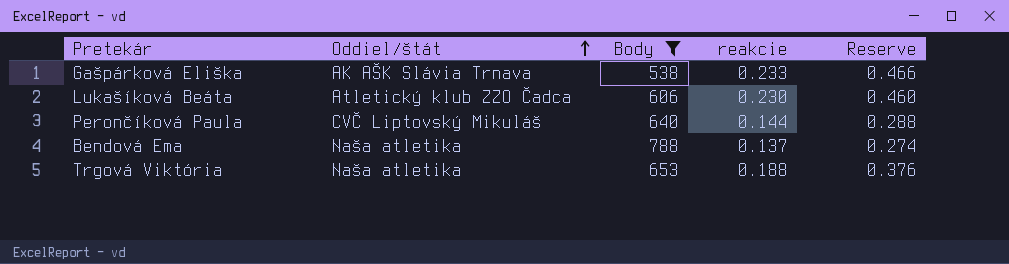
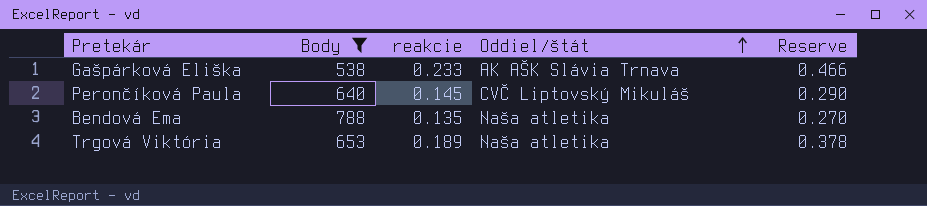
column Oddiel/štát | position: 2 -> 4
row Lukašíková Beáta: Atletický klub ZZO Čadca | 606 | 0.230 | 0.460 -> none
Perončíková Paula | reakcie: 0.144 -> 0.145
Perončíková Paula | Reserve: 0.288 -> 0.290
Bendová Ema | reakcie: 0.137 -> 0.135
Bendová Ema | Reserve: 0.274 -> 0.270
Trgová Viktória | reakcie: 0.188 -> 0.189
Trgová Viktória | Reserve: 0.376 -> 0.378

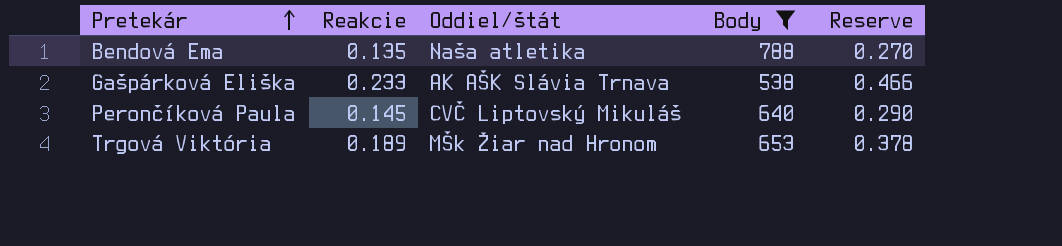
row order: Oddiel/štát ascending -> Pretekár ascending
column name: reakcie -> Reakcie
column Body | position: 2 -> 4
Trgová Viktória | Oddiel/štát: Naša atletika -> MŠk Žiar nad Hronom

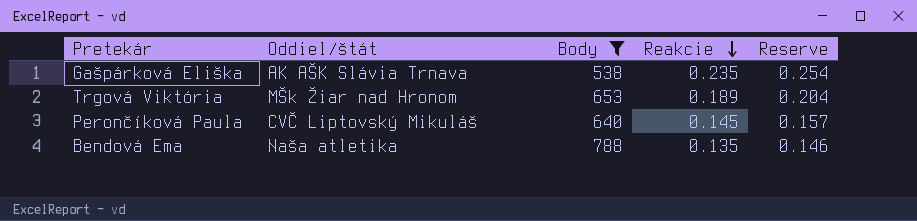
row order: Pretekár ascending -> Reakcie descending
column Reakcie | position: 2 -> 4
column Reserve | formula: [Reakcie] * 2 -> [Reakcie] * 1.08
Gašpárková Eliška | Reakcie: 0.233 -> 0.235

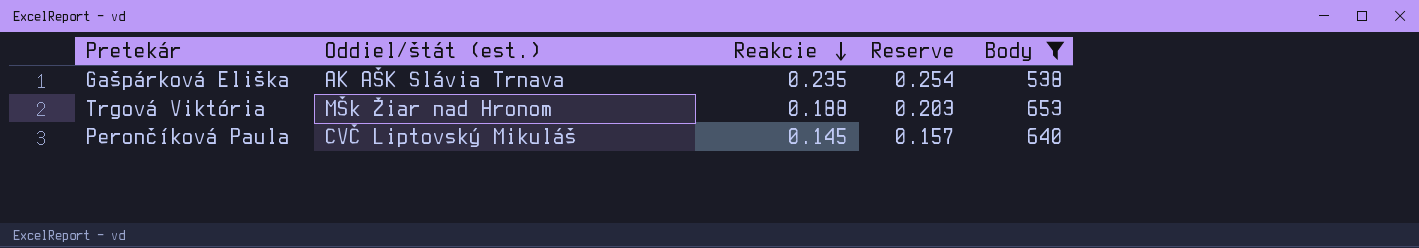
column name: Oddiel/štát -> Oddiel/štát (est.)
column Body | position: 3 -> 5
row Bendová Ema: Naša atletika | 788 | 0.135 | 0.146 -> none
Trgová Viktória | Reakcie: 0.189 -> 0.188
Trgová Viktória | Reserve: 0.204 -> 0.203

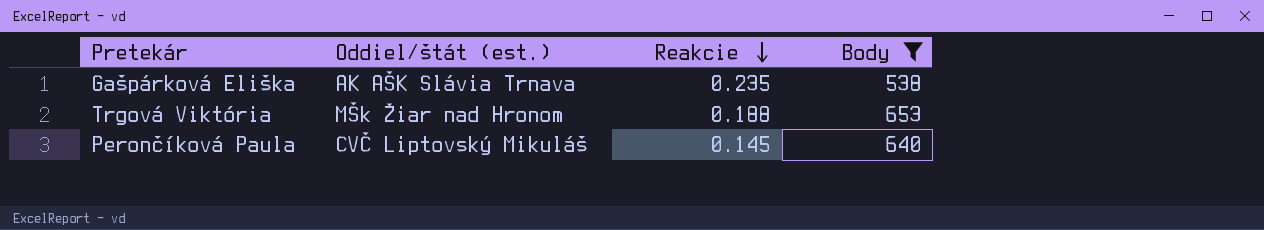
column Reserve | formula: [Reakcie] * 1.08 -> none

